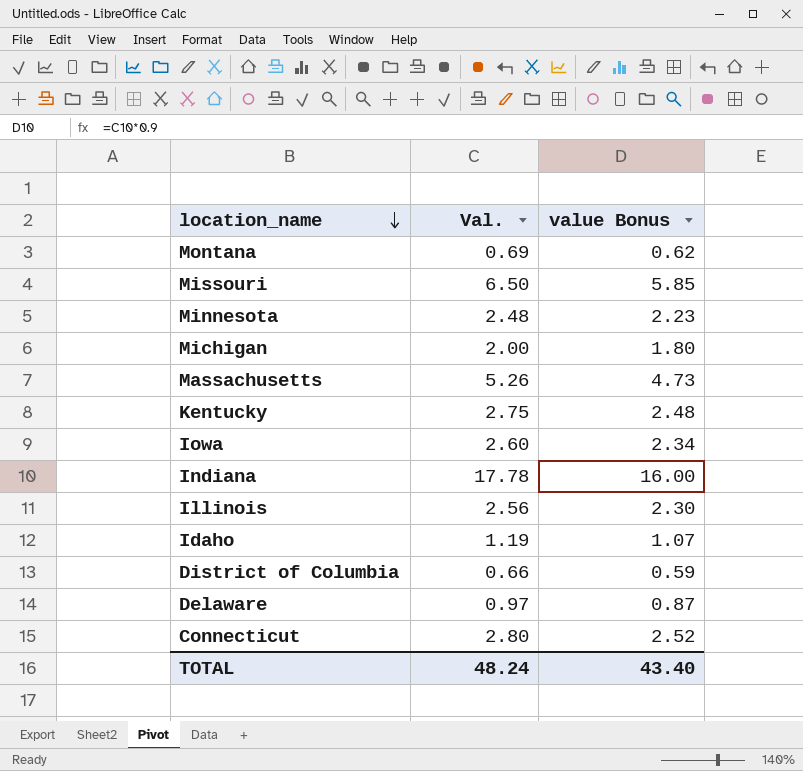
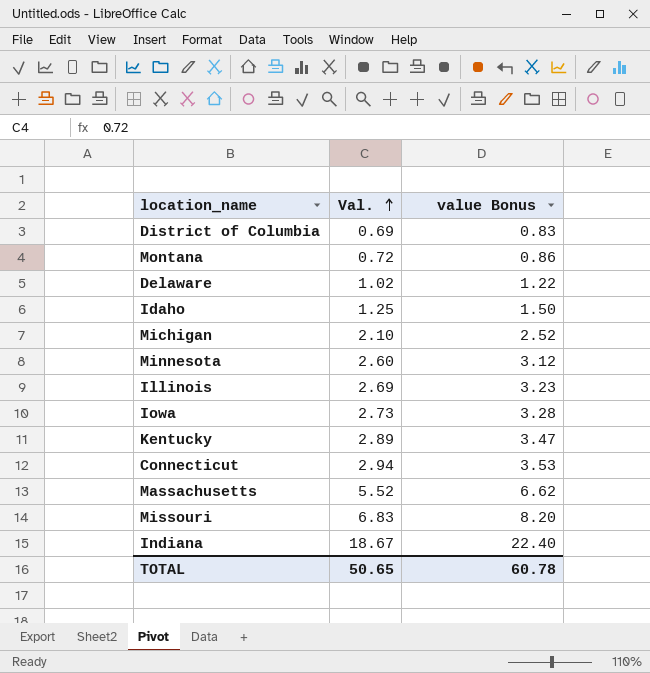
row order: location_name descending -> Val. ascending
column value Bonus | formula: [Val.] * 0.9 -> [Val.] * 1.2
District of Columbia | Val.: 0.66 -> 0.69
Montana | Val.: 0.69 -> 0.72
Delaware | Val.: 0.97 -> 1.02
Idaho | Val.: 1.19 -> 1.25
Michigan | Val.: 2.00 -> 2.10
Minnesota | Val.: 2.48 -> 2.60
Illinois | Val.: 2.56 -> 2.69
Iowa | Val.: 2.60 -> 2.73
Kentucky | Val.: 2.75 -> 2.89
Connecticut | Val.: 2.80 -> 2.94
Massachusetts | Val.: 5.26 -> 5.52
Missouri | Val.: 6.50 -> 6.83
Indiana | Val.: 17.78 -> 18.67
TOTAL | Val.: 48.24 -> 50.65
TOTAL | value Bonus: 43.40 -> 60.78

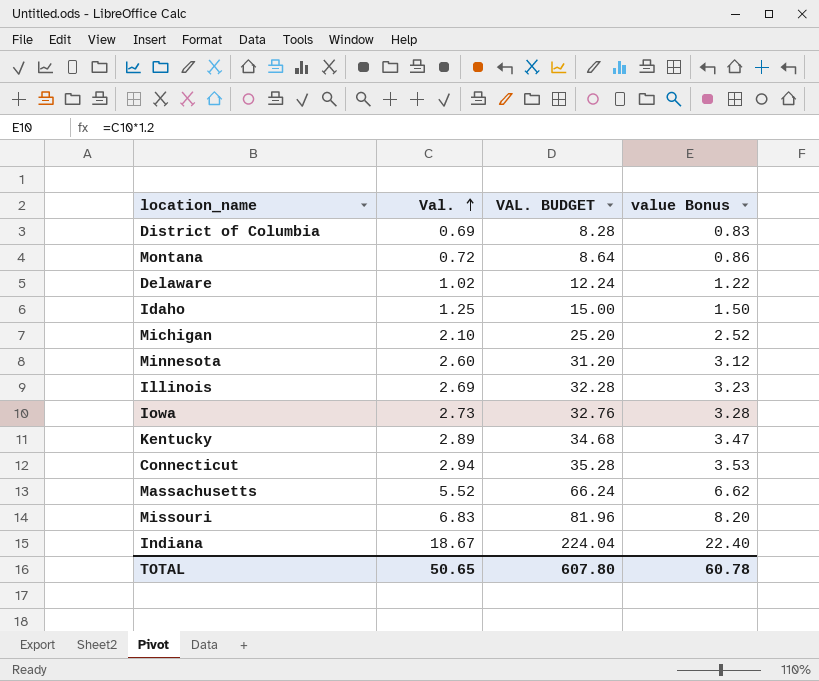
column VAL. BUDGET | formula: none -> [Val.] * 12

